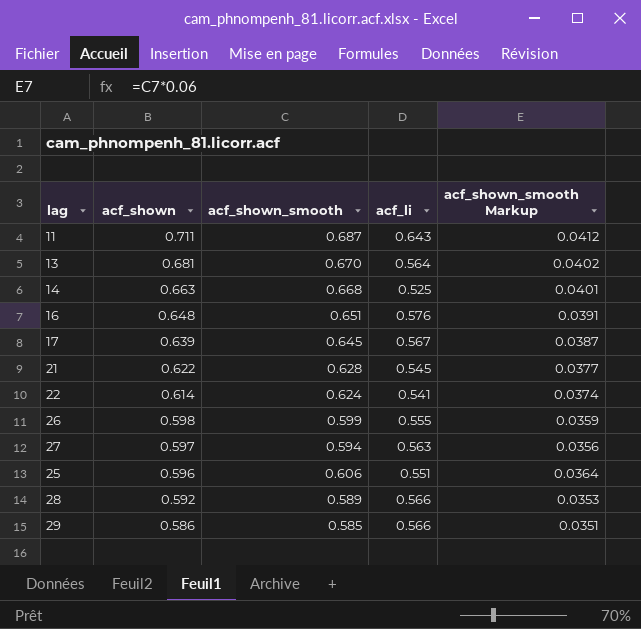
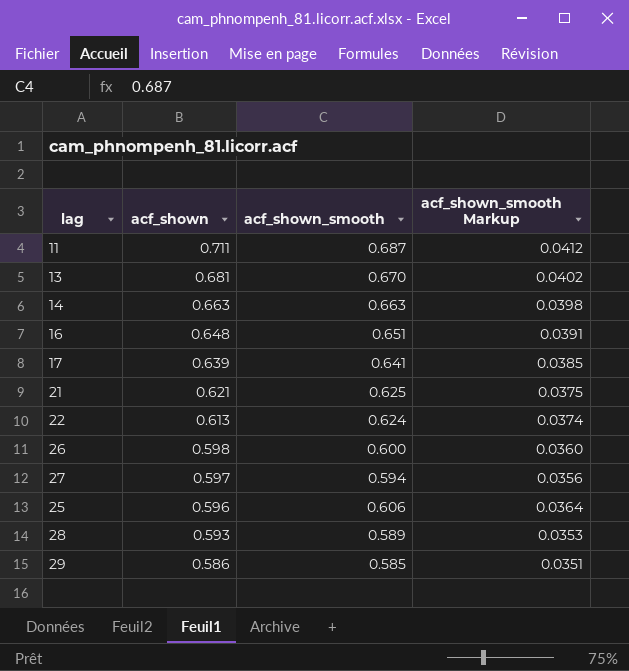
column acf_li | position: 4 -> none
14 | acf_shown_smooth: 0.668 -> 0.663
14 | acf_shown_smooth Markup: 0.0401 -> 0.0398
17 | acf_shown_smooth: 0.645 -> 0.641
17 | acf_shown_smooth Markup: 0.0387 -> 0.0385
21 | acf_shown: 0.622 -> 0.621
21 | acf_shown_smooth: 0.628 -> 0.625
21 | acf_shown_smooth Markup: 0.0377 -> 0.0375
22 | acf_shown: 0.614 -> 0.613
26 | acf_shown_smooth: 0.599 -> 0.600
26 | acf_shown_smooth Markup: 0.0359 -> 0.0360
28 | acf_shown: 0.592 -> 0.593

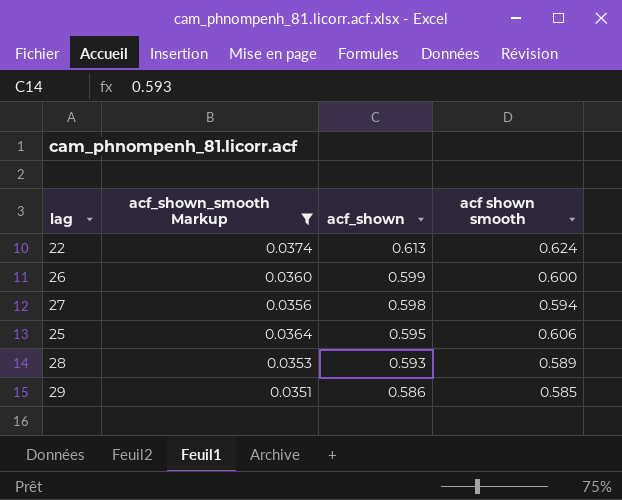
filter: none -> acf_shown_smooth Markup <= 0.0374
column acf_shown_smooth Markup | position: 4 -> 2
column name: acf_shown_smooth -> acf shown smooth
26 | acf_shown: 0.598 -> 0.599
27 | acf_shown: 0.597 -> 0.598
25 | acf_shown: 0.596 -> 0.595

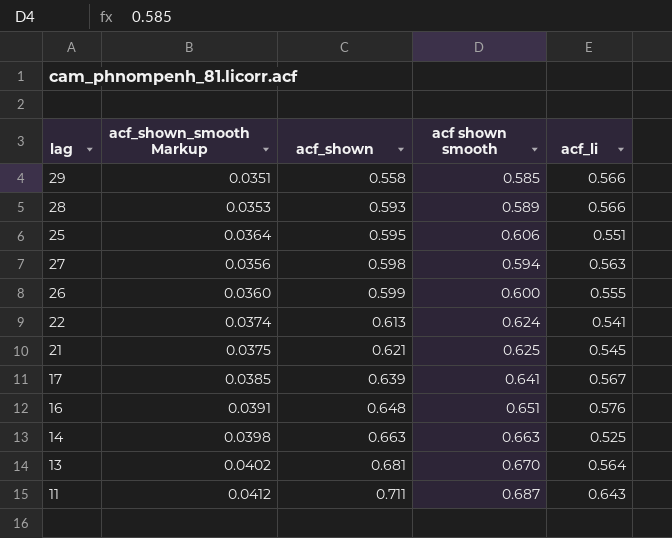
filter: acf_shown_smooth Markup <= 0.0374 -> none
row order: acf_shown descending -> acf_shown ascending
column acf_li | position: none -> 5
29 | acf_shown: 0.586 -> 0.558

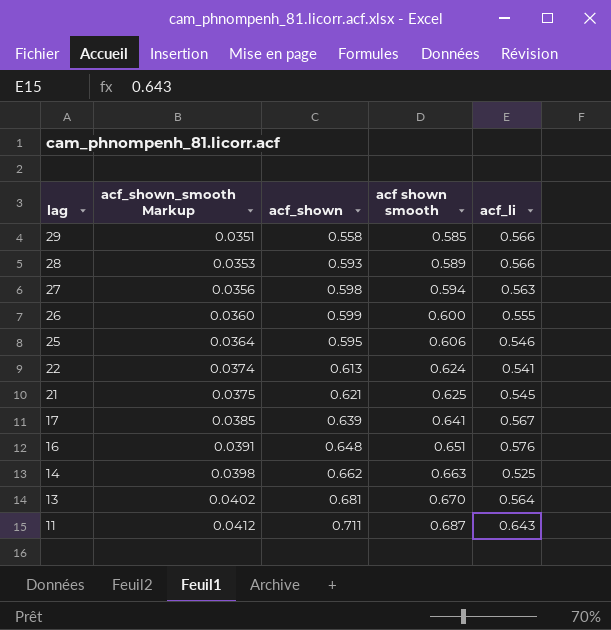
row order: acf_shown ascending -> lag descending
25 | acf_li: 0.551 -> 0.546
14 | acf_shown: 0.663 -> 0.662

